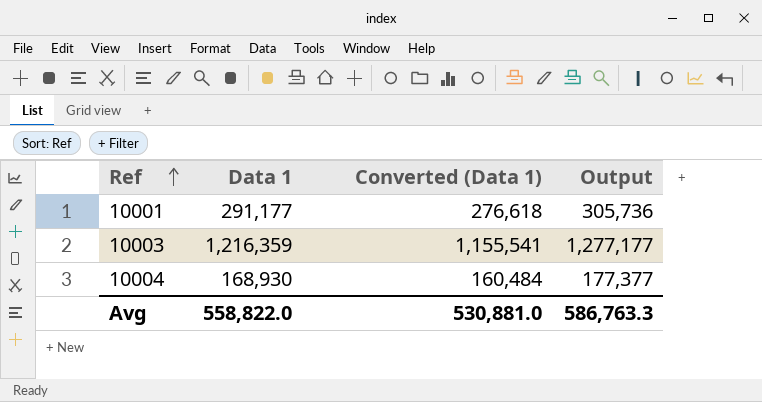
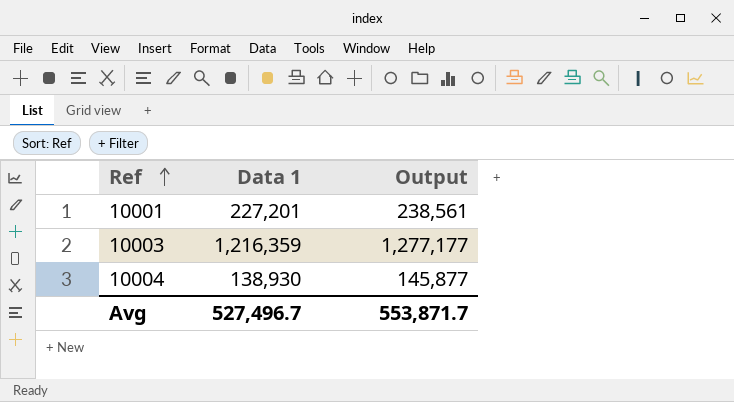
column Converted (Data 1) | formula: [Data 1] * 0.95 -> none
10001 | Data 1: 291,177 -> 227,201
10001 | Output: 305,736 -> 238,561
10004 | Data 1: 168,930 -> 138,930
10004 | Output: 177,377 -> 145,877
Avg | Data 1: 558,822.0 -> 527,496.7
Avg | Output: 586,763.3 -> 553,871.7

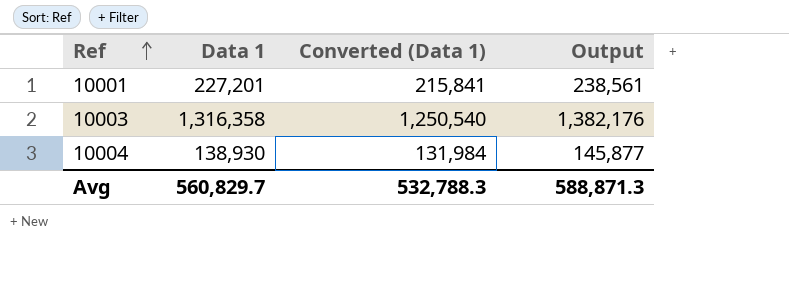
column Converted (Data 1) | formula: none -> [Data 1] * 0.95
10003 | Data 1: 1,216,359 -> 1,316,358
10003 | Output: 1,277,177 -> 1,382,176
Avg | Data 1: 527,496.7 -> 560,829.7
Avg | Output: 553,871.7 -> 588,871.3

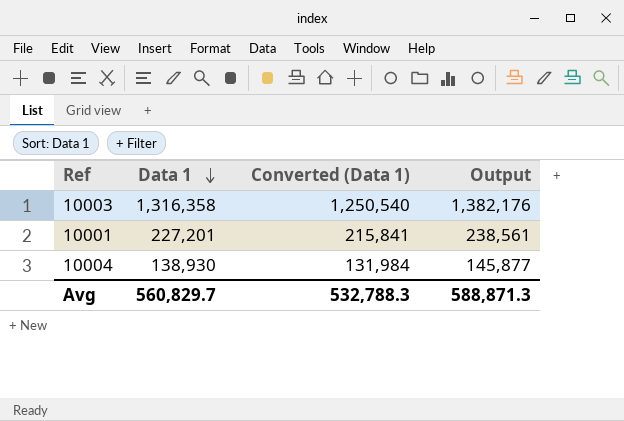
row order: Ref ascending -> Data 1 descending

